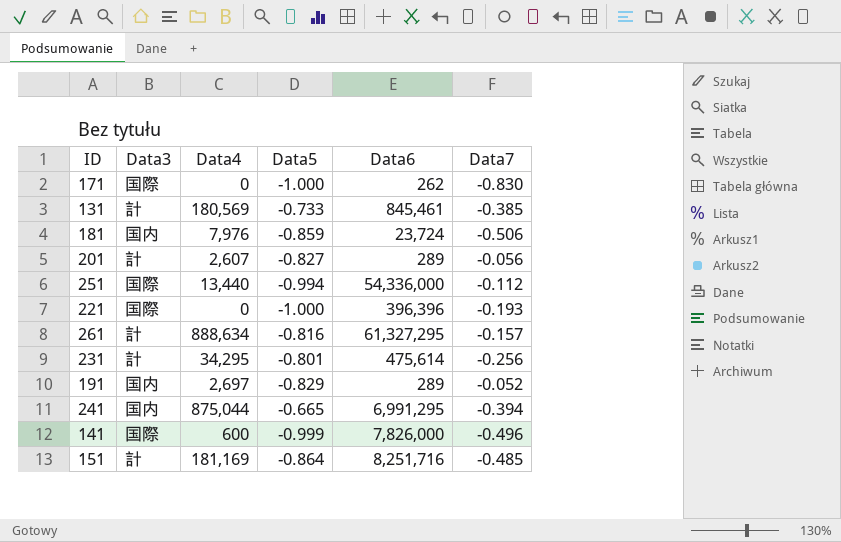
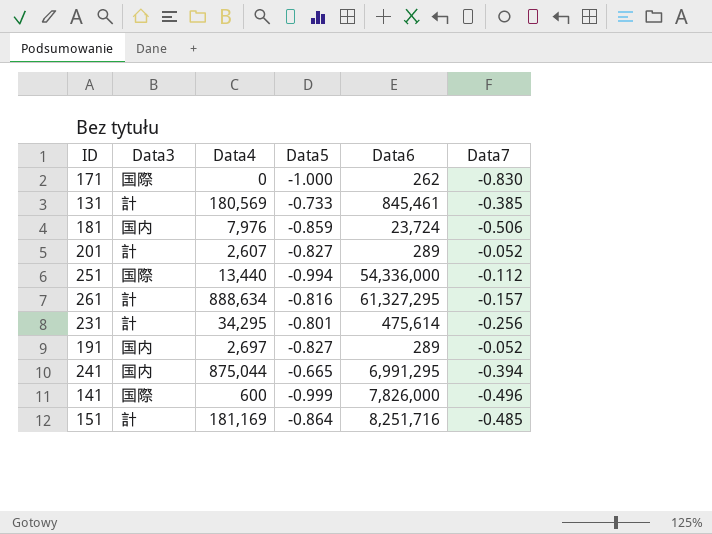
row 221: 国際 | 0 | -1.000 | 396,396 | -0.193 -> none
201 | Data7: -0.056 -> -0.052
191 | Data5: -0.829 -> -0.827

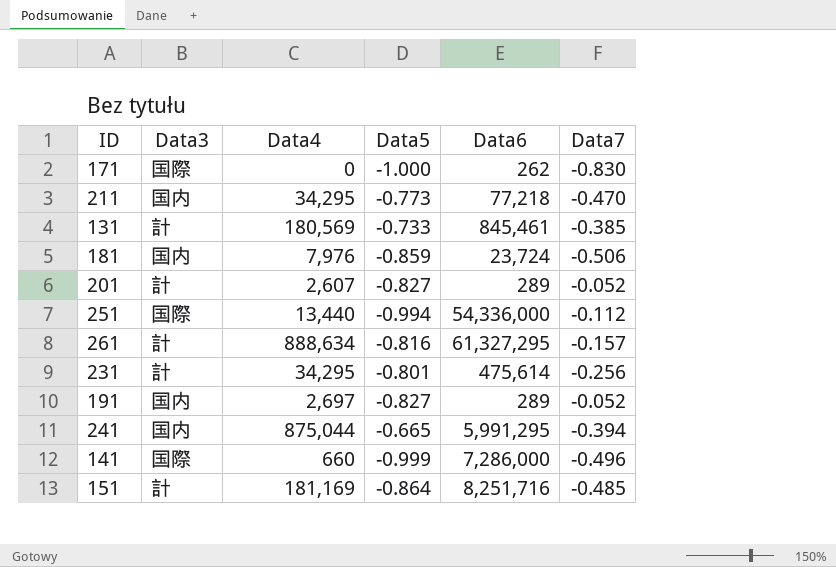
row 211: none -> 国内 | 34,295 | -0.773 | 77,218 | -0.470
241 | Data6: 6,991,295 -> 5,991,295
141 | Data4: 600 -> 660
141 | Data6: 7,826,000 -> 7,286,000

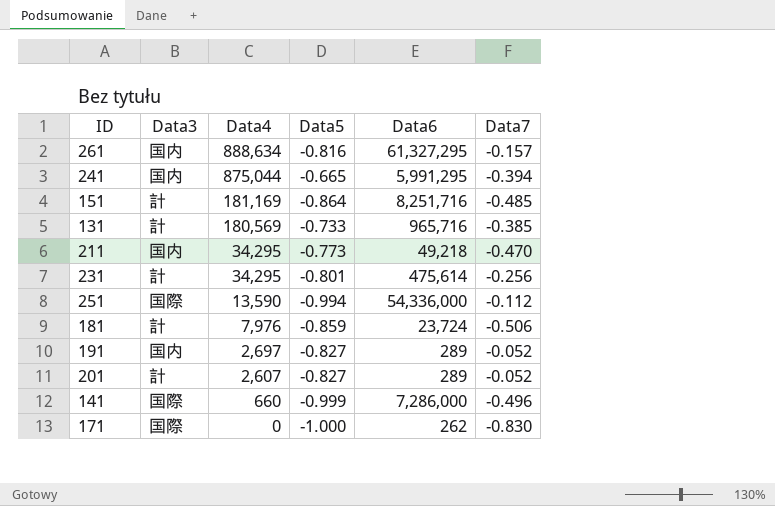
row order: none -> Data4 descending
261 | Data3: 計 -> 国内
131 | Data6: 845,461 -> 965,716
211 | Data6: 77,218 -> 49,218
251 | Data4: 13,440 -> 13,590
181 | Data3: 国内 -> 計

